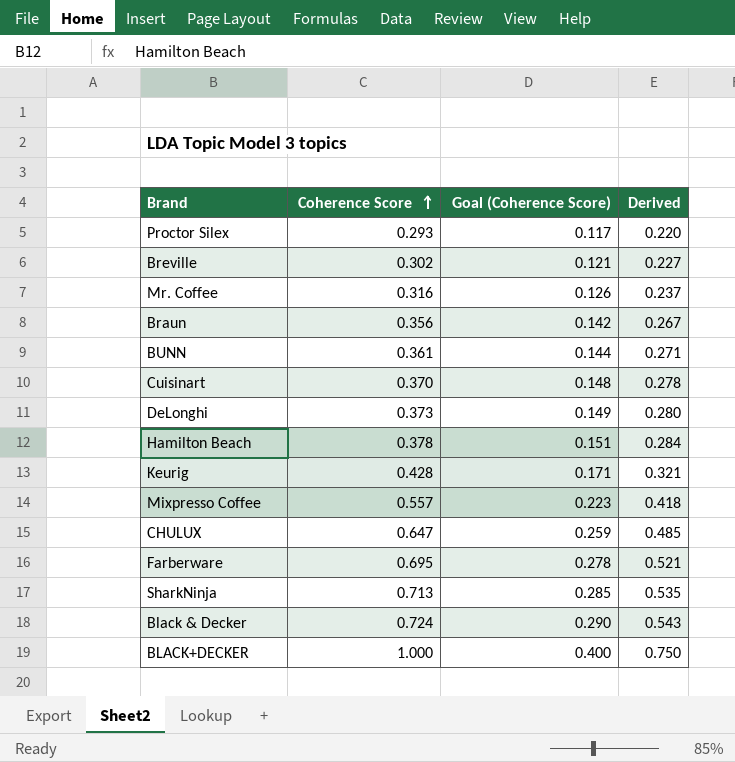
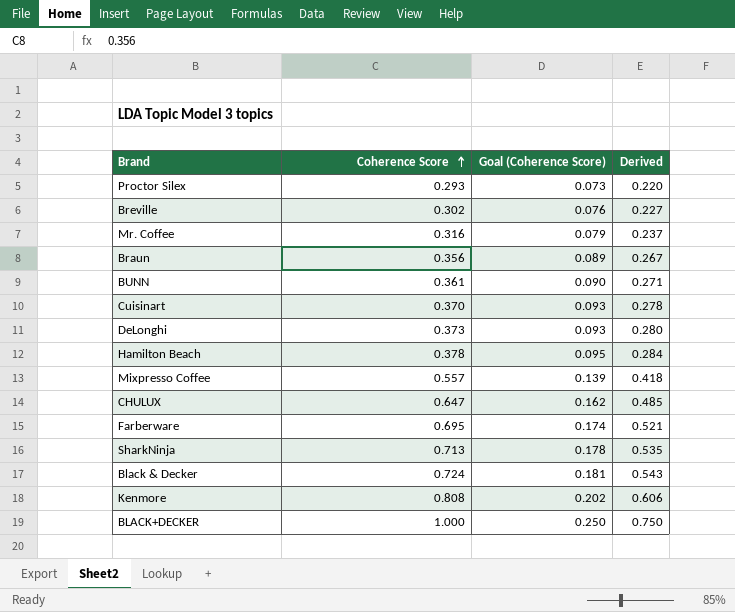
column Goal (Coherence Score) | formula: [Coherence Score] * 0.4 -> [Coherence Score] * 0.25
row Keurig: 0.428 | 0.171 | 0.321 -> none
row Kenmore: none -> 0.808 | 0.202 | 0.606

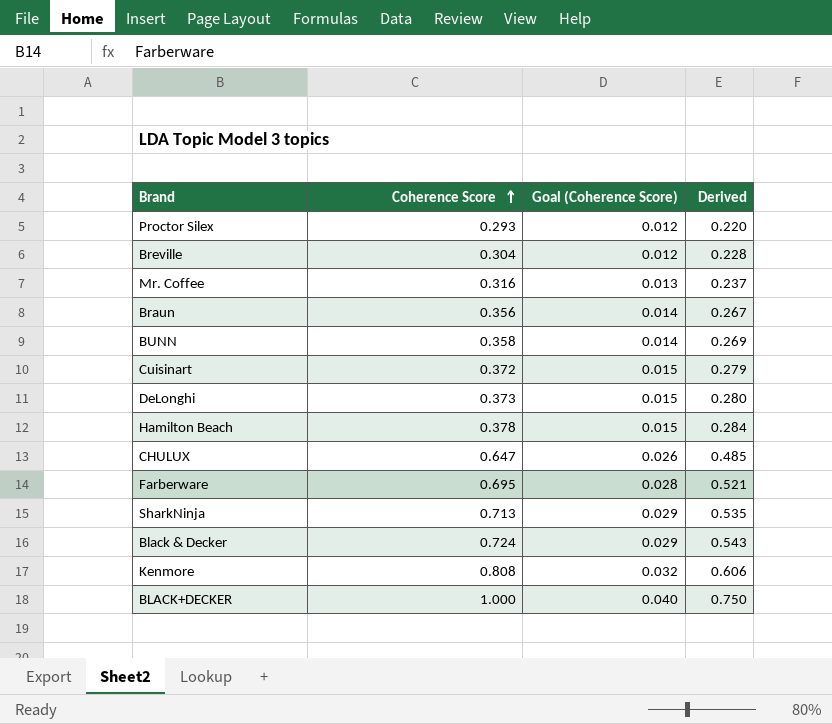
column Goal (Coherence Score) | formula: [Coherence Score] * 0.25 -> [Coherence Score] * 0.04
row Mixpresso Coffee: 0.557 | 0.139 | 0.418 -> none
Breville | Coherence Score: 0.302 -> 0.304
Breville | Derived: 0.227 -> 0.228
BUNN | Coherence Score: 0.361 -> 0.358
BUNN | Derived: 0.271 -> 0.269
Cuisinart | Coherence Score: 0.370 -> 0.372
Cuisinart | Derived: 0.278 -> 0.279

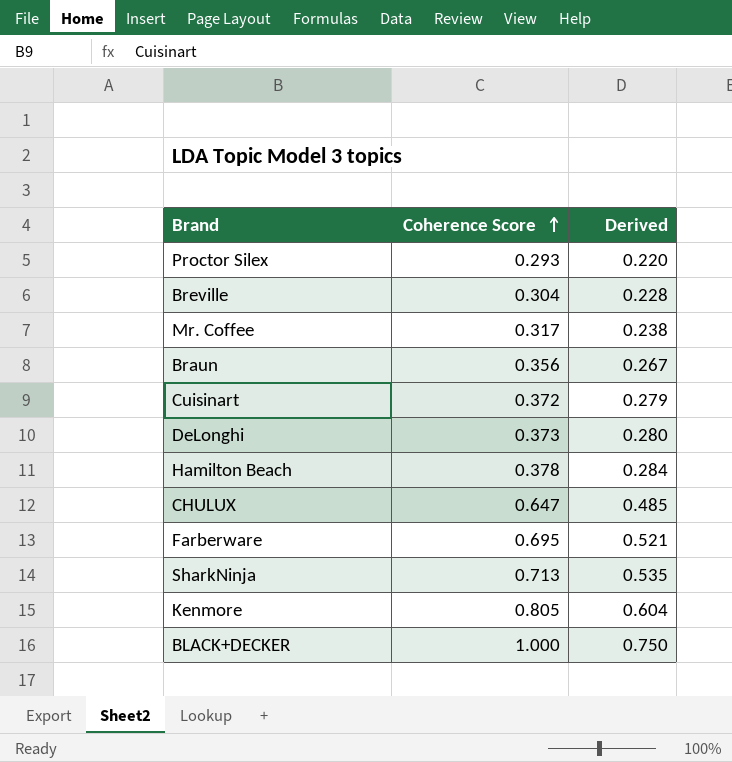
column Goal (Coherence Score) | formula: [Coherence Score] * 0.04 -> none
row BUNN: 0.358 | 0.014 | 0.269 -> none
row Black & Decker: 0.724 | 0.029 | 0.543 -> none
Mr. Coffee | Coherence Score: 0.316 -> 0.317
Mr. Coffee | Derived: 0.237 -> 0.238
Kenmore | Coherence Score: 0.808 -> 0.805
Kenmore | Derived: 0.606 -> 0.604

